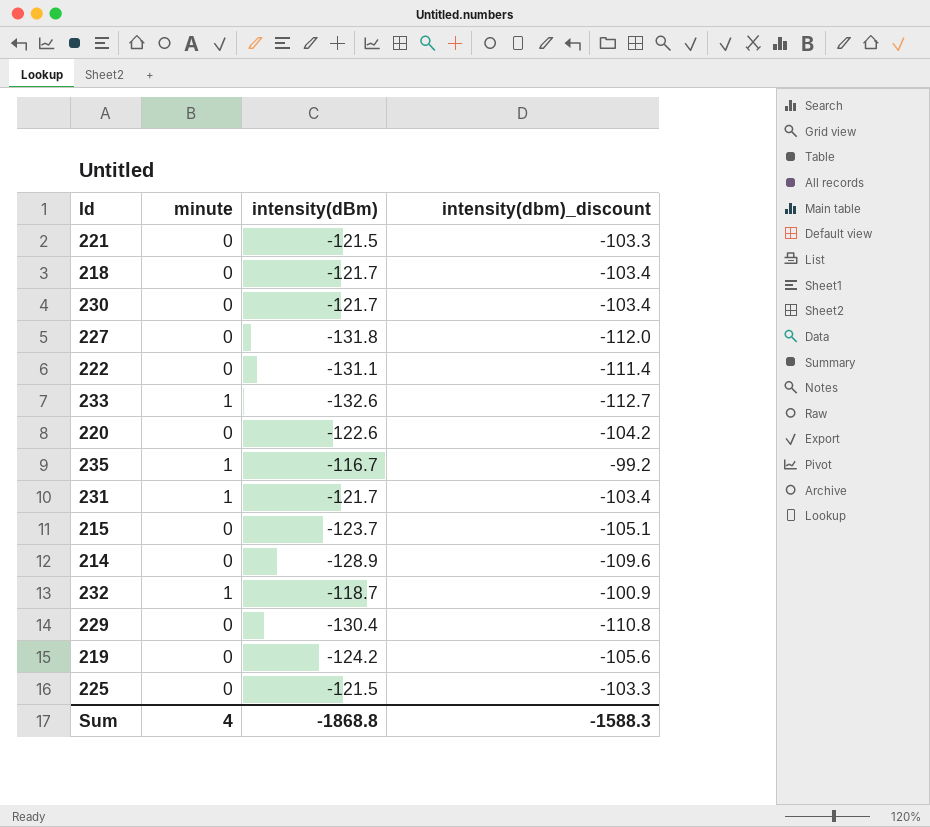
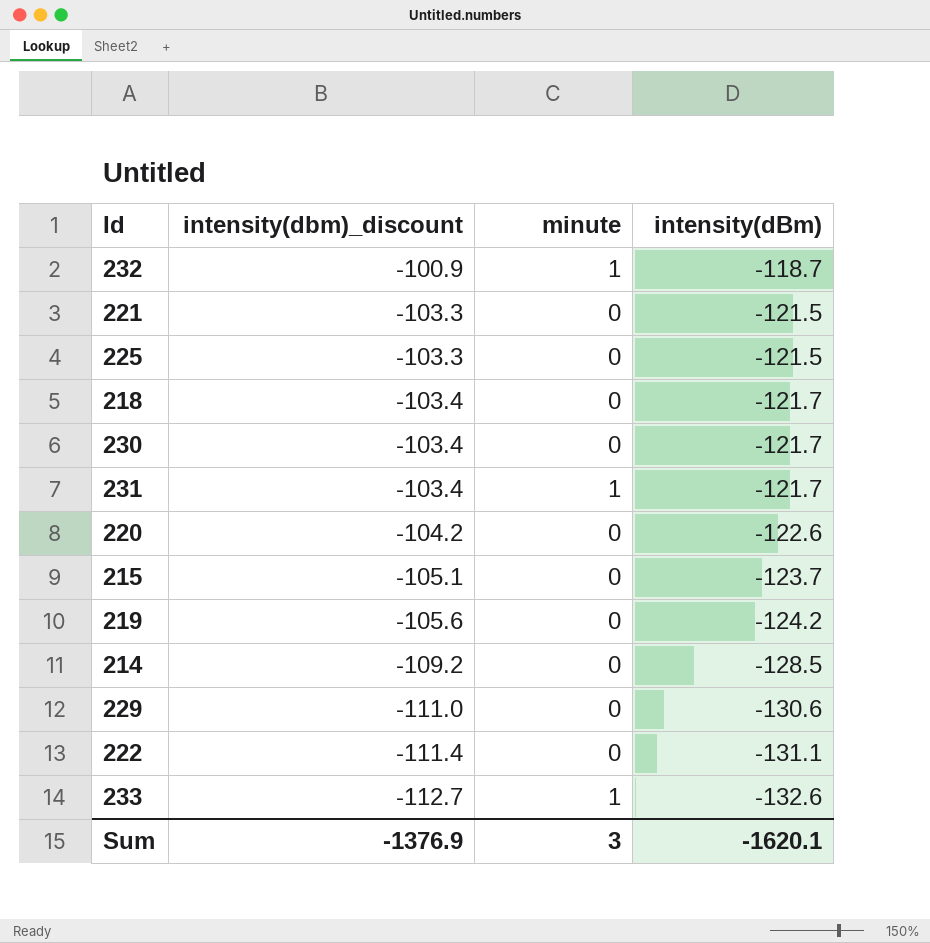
row order: none -> intensity(dbm)_discount descending
column intensity(dbm)_discount | position: 4 -> 2
row 227: 0 | -131.8 | -112.0 -> none
row 235: 1 | -116.7 | -99.2 -> none
214 | intensity(dbm)_discount: -109.6 -> -109.2
214 | intensity(dBm): -128.9 -> -128.5
229 | intensity(dbm)_discount: -110.8 -> -111.0
229 | intensity(dBm): -130.4 -> -130.6
Sum | intensity(dbm)_discount: -1588.3 -> -1376.9
Sum | minute: 4 -> 3
Sum | intensity(dBm): -1868.8 -> -1620.1

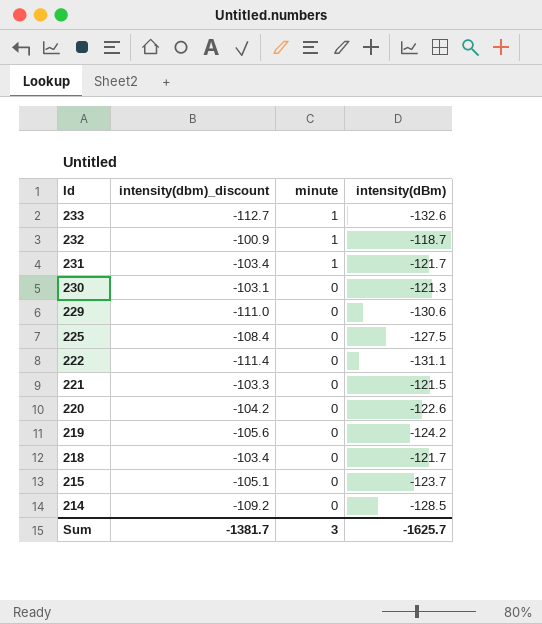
row order: intensity(dbm)_discount descending -> Id descending
230 | intensity(dbm)_discount: -103.4 -> -103.1
230 | intensity(dBm): -121.7 -> -121.3
225 | intensity(dbm)_discount: -103.3 -> -108.4
225 | intensity(dBm): -121.5 -> -127.5
Sum | intensity(dbm)_discount: -1376.9 -> -1381.7
Sum | intensity(dBm): -1620.1 -> -1625.7

